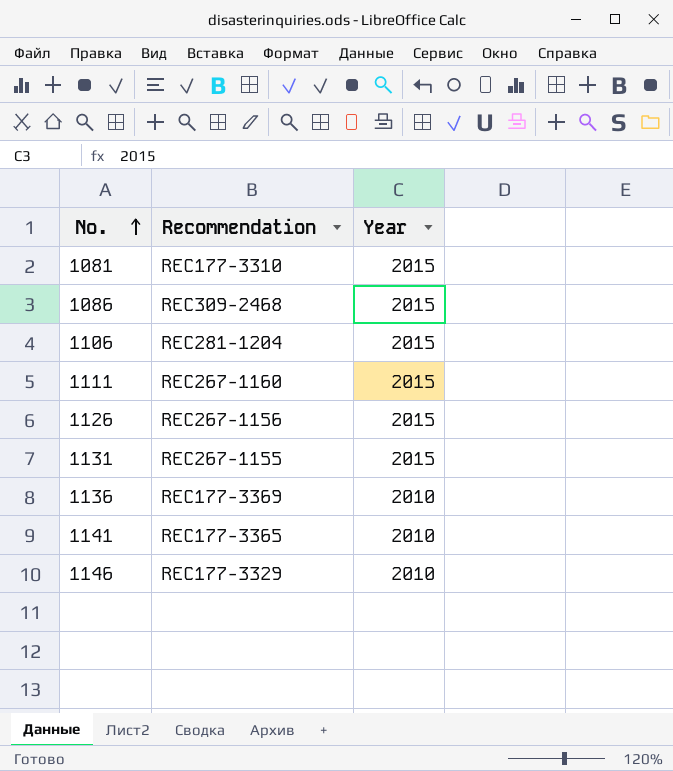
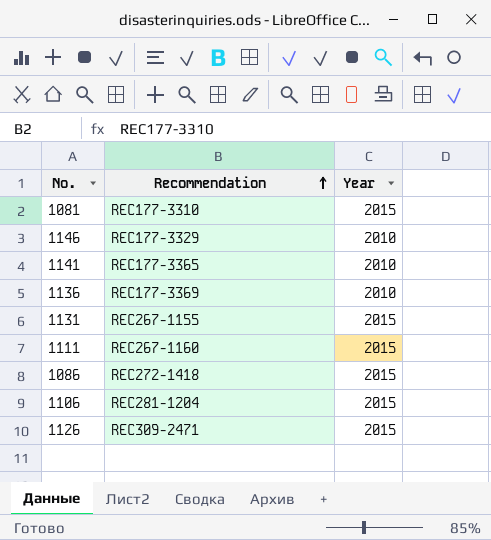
row order: No. ascending -> Recommendation ascending
1086 | Recommendation: REC309-2468 -> REC272-1418
1126 | Recommendation: REC267-1156 -> REC309-2471

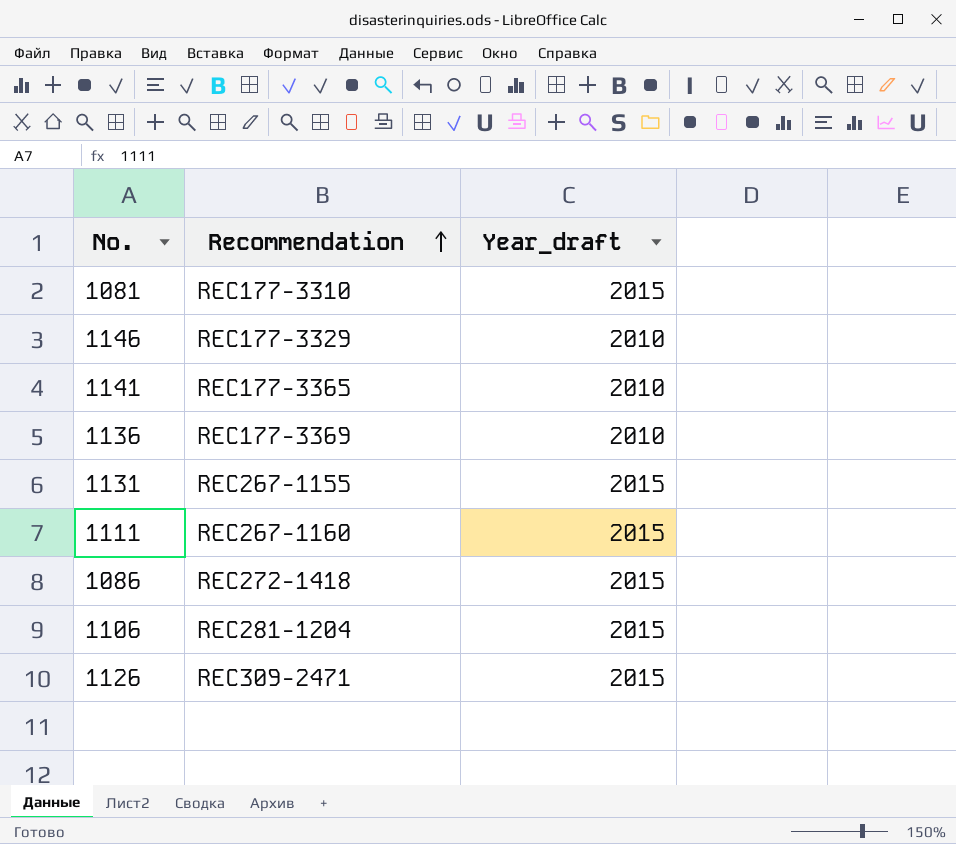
column name: Year -> Year_draft

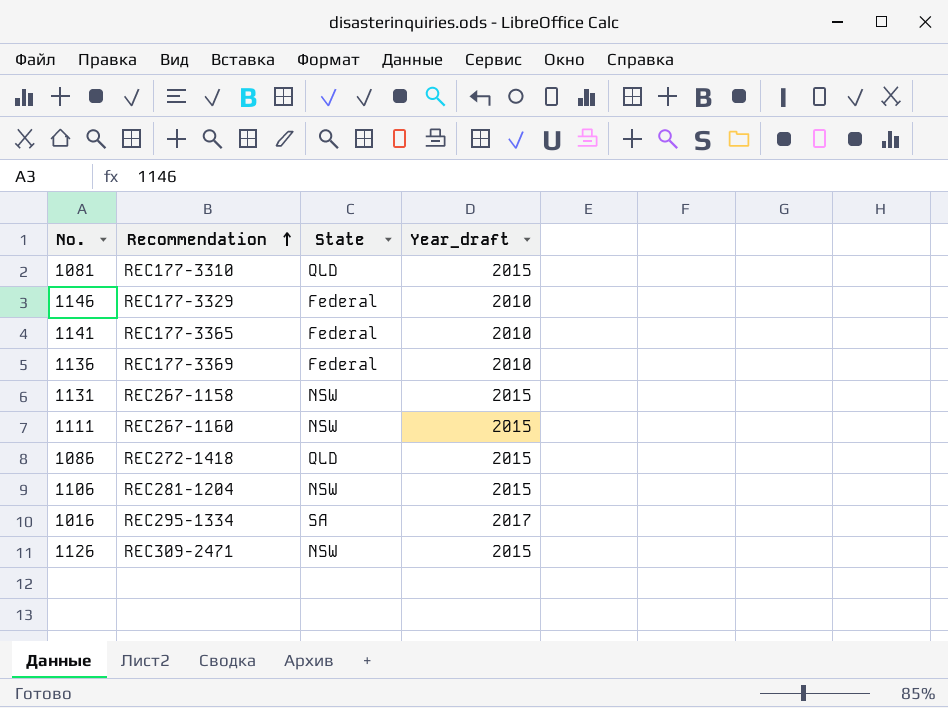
column State | position: none -> 3
1131 | Recommendation: REC267-1155 -> REC267-1158
row 1016: none -> REC295-1334 | SA | 2017

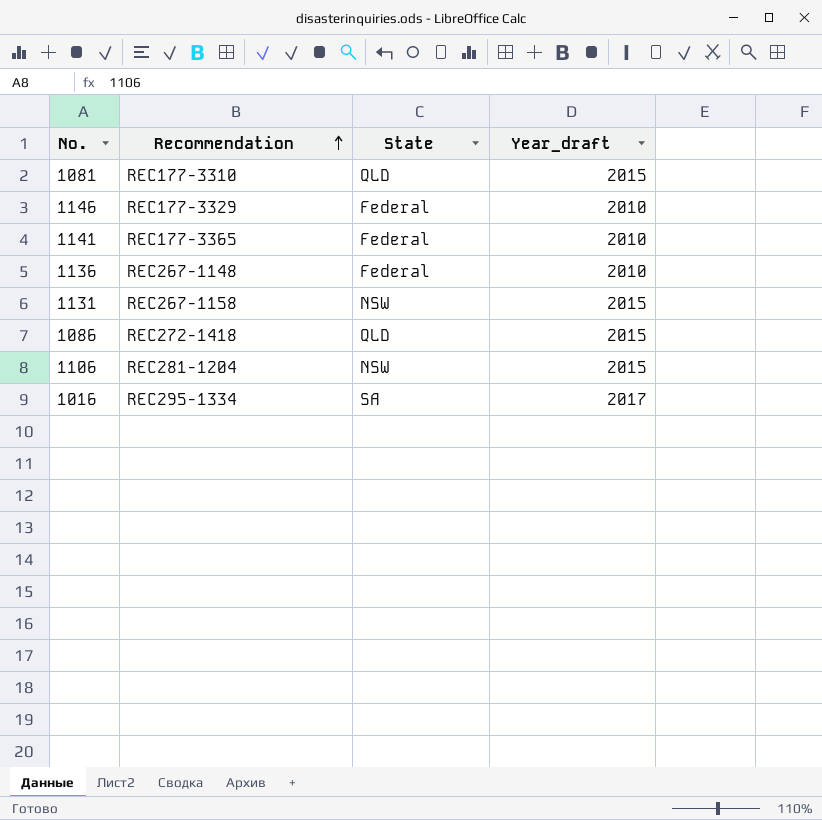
row 1111: REC267-1160 | NSW | 2015 -> none
row 1126: REC309-2471 | NSW | 2015 -> none
1136 | Recommendation: REC177-3369 -> REC267-1148

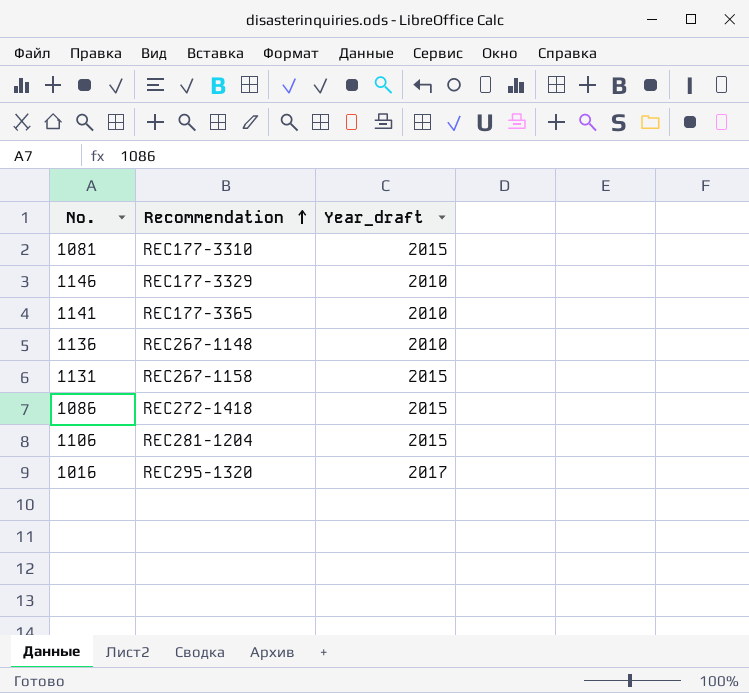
column State | position: 3 -> none
1016 | Recommendation: REC295-1334 -> REC295-1320

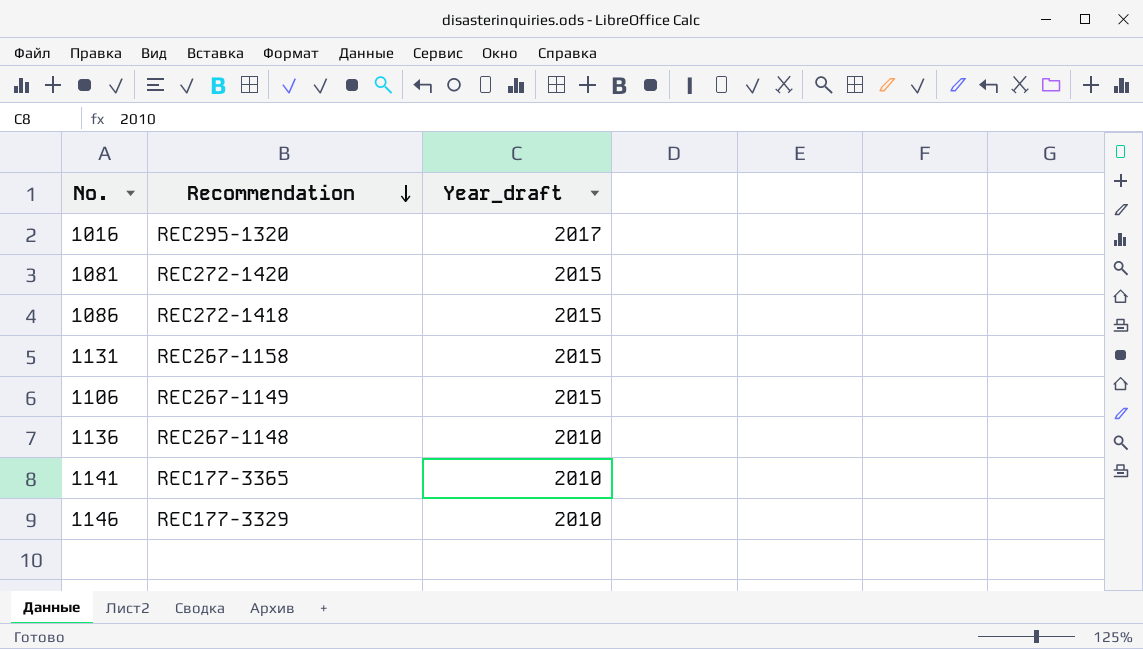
row order: Recommendation ascending -> Recommendation descending
1081 | Recommendation: REC177-3310 -> REC272-1420
1106 | Recommendation: REC281-1204 -> REC267-1149

